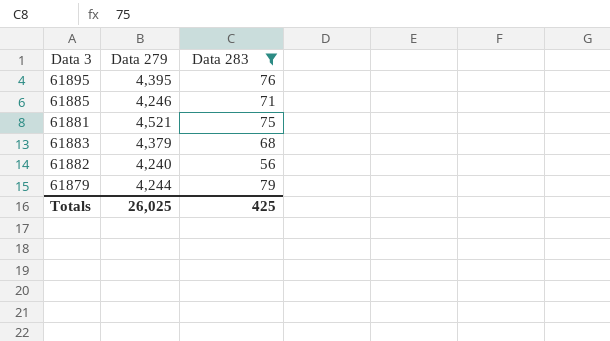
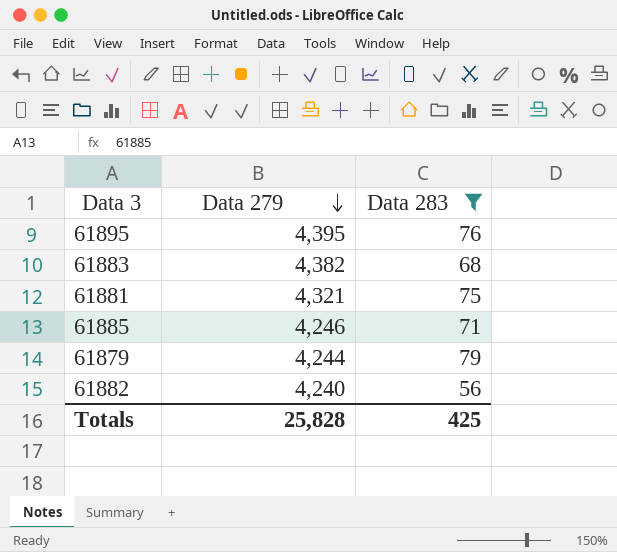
row order: none -> Data 279 descending
61883 | Data 279: 4,379 -> 4,382
61881 | Data 279: 4,521 -> 4,321
Totals | Data 279: 26,025 -> 25,828

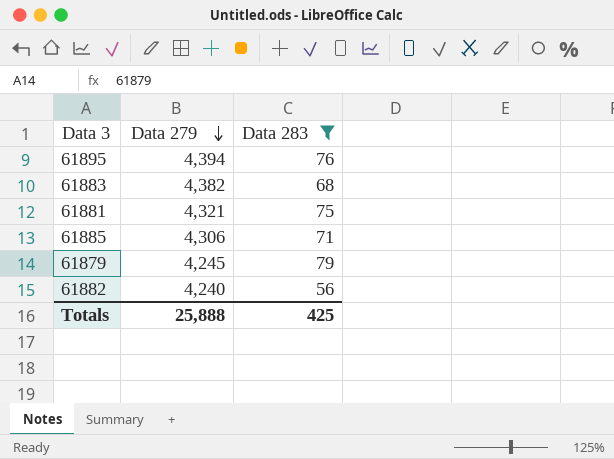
61895 | Data 279: 4,395 -> 4,394
61885 | Data 279: 4,246 -> 4,306
61879 | Data 279: 4,244 -> 4,245
Totals | Data 279: 25,828 -> 25,888

